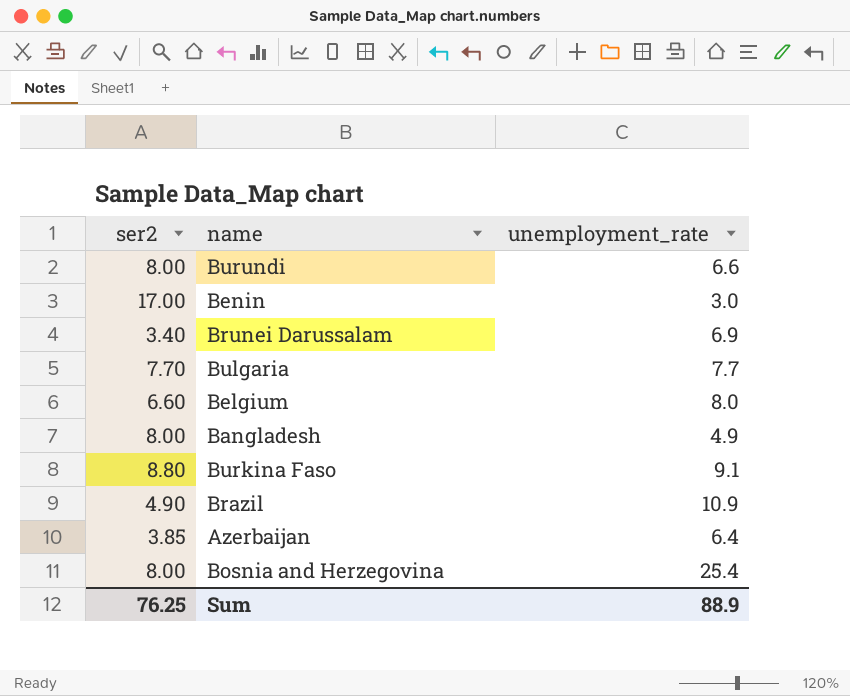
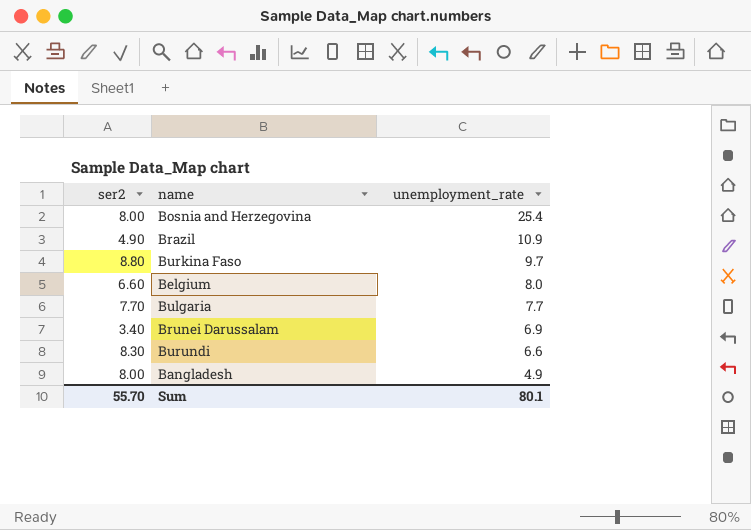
row order: none -> unemployment_rate descending
row Benin: 17.00 | 3.0 -> none
row Azerbaijan: 3.85 | 6.4 -> none
Burkina Faso | unemployment_rate: 9.1 -> 9.7
Burundi | ser2: 8.00 -> 8.30
Sum | ser2: 76.25 -> 55.70
Sum | unemployment_rate: 88.9 -> 80.1

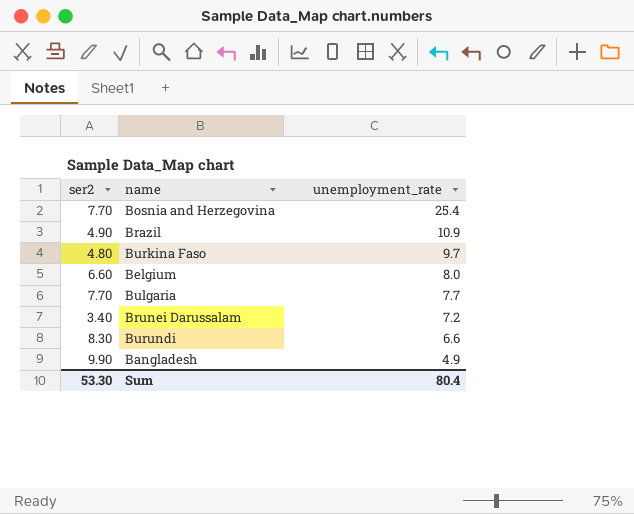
Bosnia and Herzegovina | ser2: 8.00 -> 7.70
Burkina Faso | ser2: 8.80 -> 4.80
Brunei Darussalam | unemployment_rate: 6.9 -> 7.2
Bangladesh | ser2: 8.00 -> 9.90
Sum | ser2: 55.70 -> 53.30
Sum | unemployment_rate: 80.1 -> 80.4

